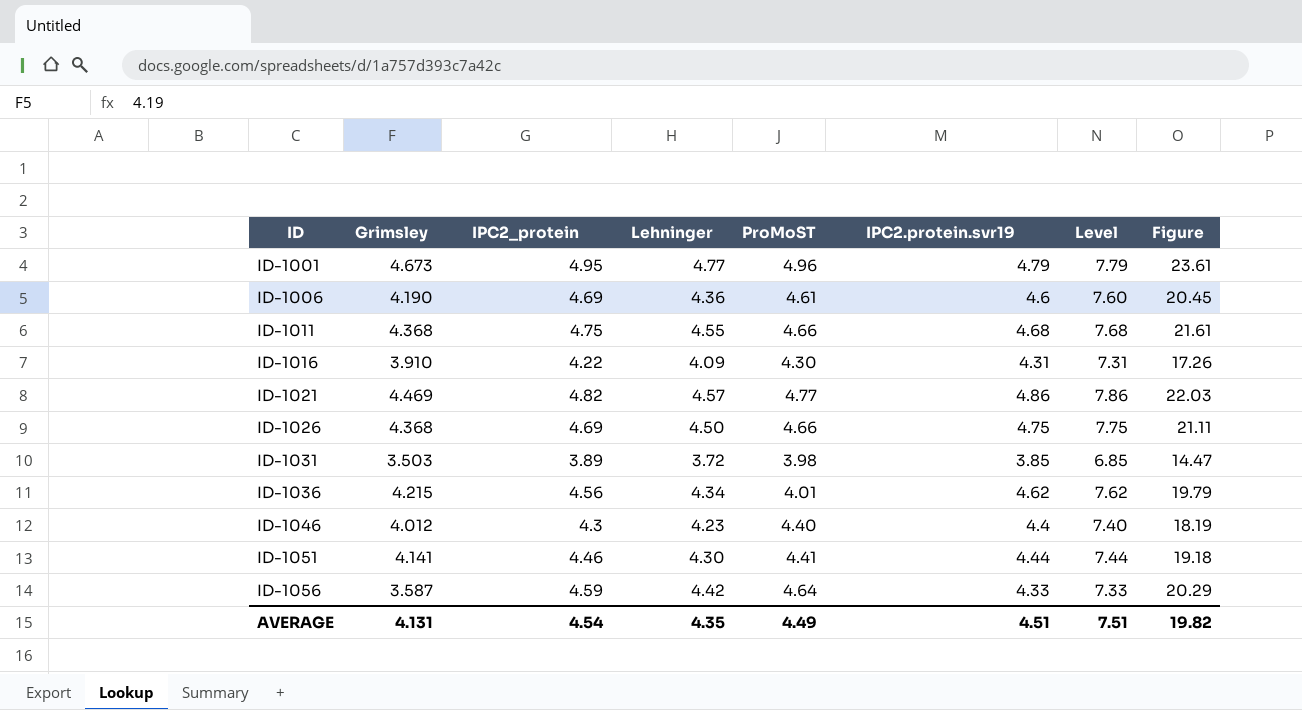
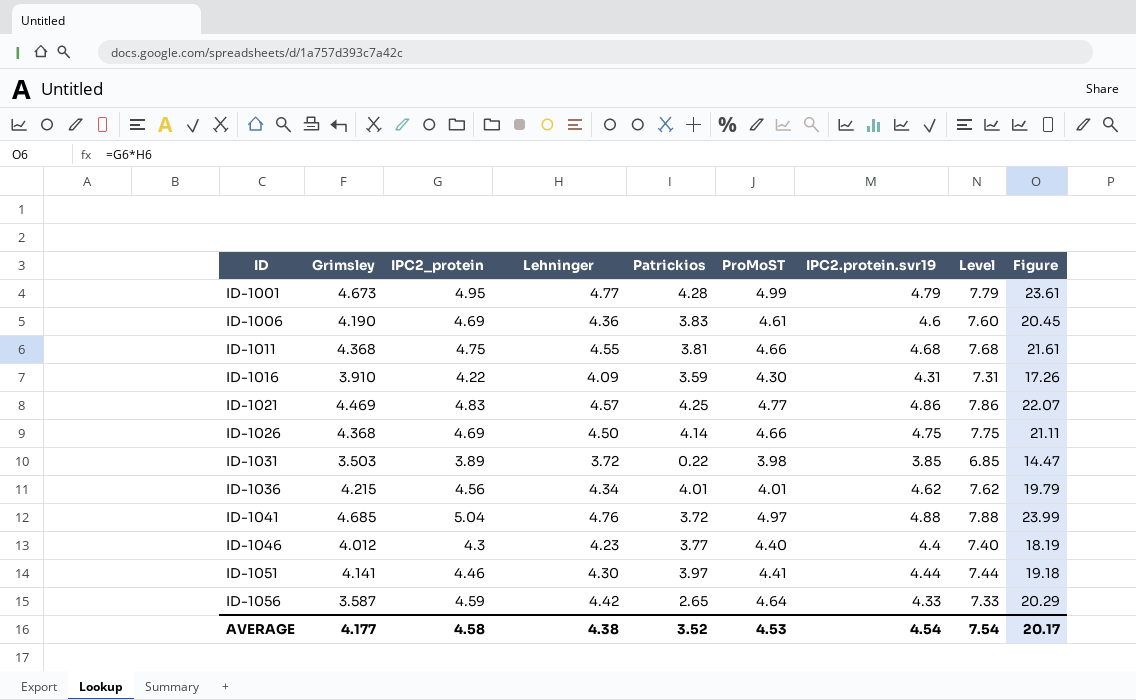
column Patrickios | position: none -> 5
ID-1001 | ProMoST: 4.96 -> 4.99
ID-1021 | IPC2_protein: 4.82 -> 4.83
ID-1021 | Figure: 22.03 -> 22.07
row ID-1041: none -> 4.685 | 5.04 | 4.76 | 3.72 | 4.97 | 4.88 | 7.88 | 23.99
AVERAGE | Grimsley: 4.131 -> 4.177
AVERAGE | IPC2_protein: 4.54 -> 4.58
AVERAGE | Lehninger: 4.35 -> 4.38
AVERAGE | ProMoST: 4.49 -> 4.53
AVERAGE | IPC2.protein.svr19: 4.51 -> 4.54
AVERAGE | Level: 7.51 -> 7.54
AVERAGE | Figure: 19.82 -> 20.17

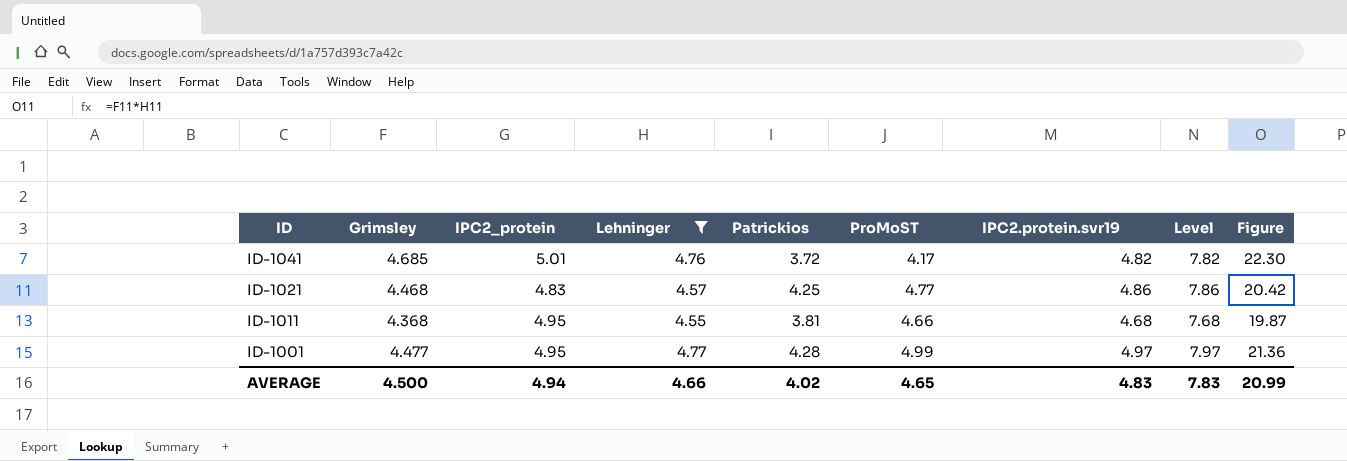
filter: none -> Lehninger >= 4.55
row order: ID ascending -> ID descending
column Figure | formula: [IPC2_protein] * [Lehninger] -> [Grimsley] * [Lehninger]
ID-1041 | IPC2_protein: 5.04 -> 5.01
ID-1041 | ProMoST: 4.97 -> 4.17
ID-1041 | IPC2.protein.svr19: 4.88 -> 4.82
ID-1041 | Level: 7.88 -> 7.82
ID-1021 | Grimsley: 4.469 -> 4.468
ID-1011 | IPC2_protein: 4.75 -> 4.95
ID-1001 | Grimsley: 4.673 -> 4.477
ID-1001 | IPC2.protein.svr19: 4.79 -> 4.97
ID-1001 | Level: 7.79 -> 7.97
AVERAGE | Grimsley: 4.177 -> 4.500
AVERAGE | IPC2_protein: 4.58 -> 4.94
AVERAGE | Lehninger: 4.38 -> 4.66
AVERAGE | Patrickios: 3.52 -> 4.02
AVERAGE | ProMoST: 4.53 -> 4.65
AVERAGE | IPC2.protein.svr19: 4.54 -> 4.83
AVERAGE | Level: 7.54 -> 7.83
AVERAGE | Figure: 20.17 -> 20.99

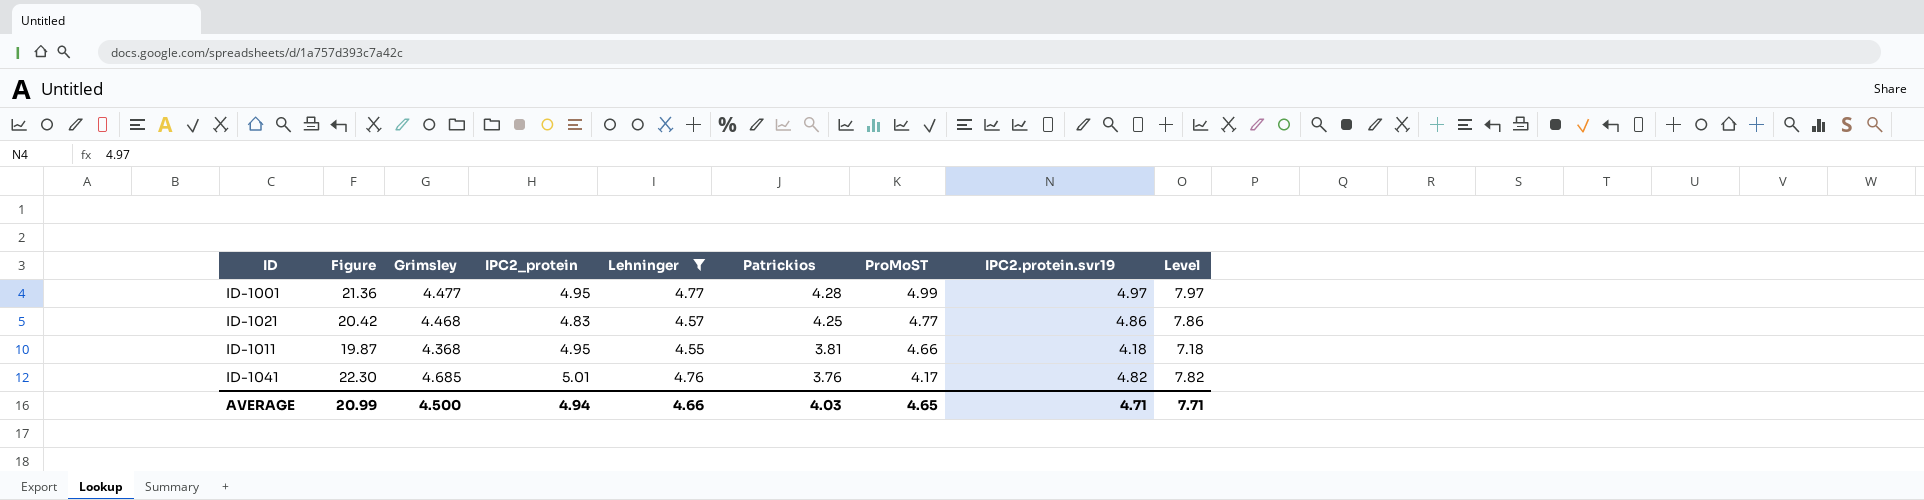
row order: ID descending -> Patrickios descending
column Figure | position: 9 -> 2
ID-1011 | IPC2.protein.svr19: 4.68 -> 4.18
ID-1011 | Level: 7.68 -> 7.18
ID-1041 | Patrickios: 3.72 -> 3.76
AVERAGE | Patrickios: 4.02 -> 4.03
AVERAGE | IPC2.protein.svr19: 4.83 -> 4.71
AVERAGE | Level: 7.83 -> 7.71

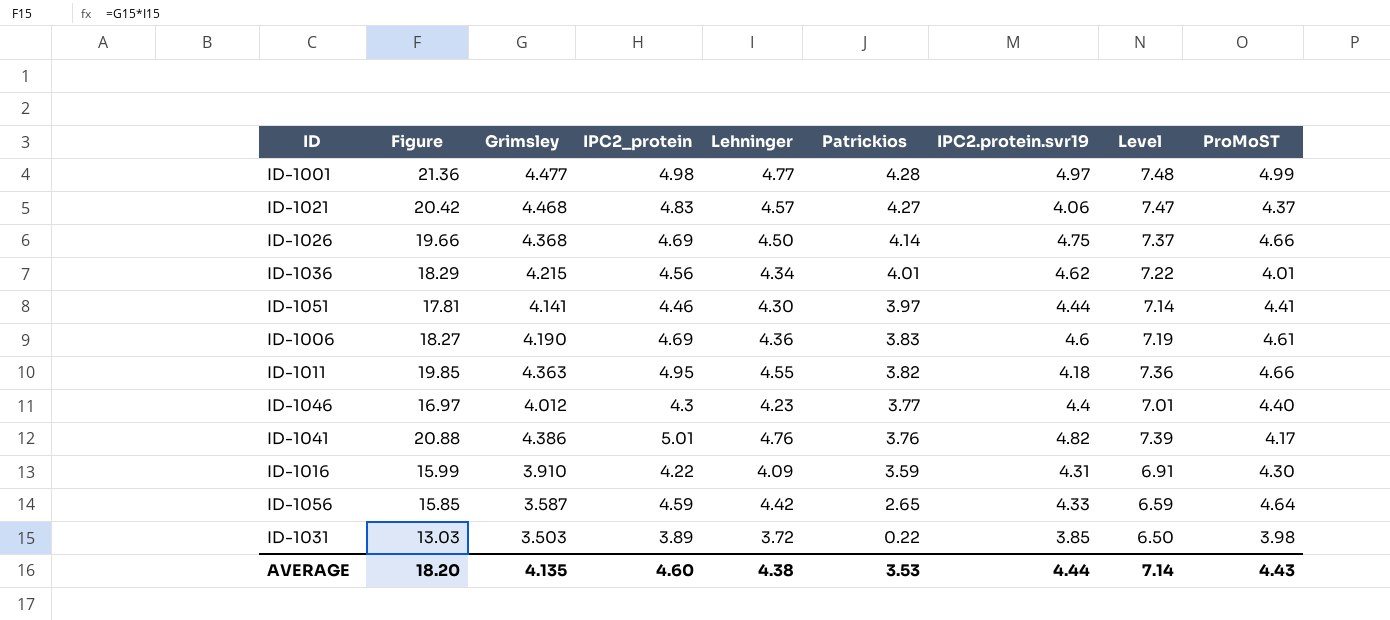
filter: Lehninger >= 4.55 -> none
column Level | formula: [IPC2.protein.svr19] + 3 -> [Grimsley] + 3
column ProMoST | position: 7 -> 9
ID-1001 | IPC2_protein: 4.95 -> 4.98
ID-1021 | Patrickios: 4.25 -> 4.27
ID-1021 | IPC2.protein.svr19: 4.86 -> 4.06
ID-1021 | ProMoST: 4.77 -> 4.37
ID-1011 | Figure: 19.87 -> 19.85
ID-1011 | Grimsley: 4.368 -> 4.363
ID-1011 | Patrickios: 3.81 -> 3.82
ID-1041 | Figure: 22.30 -> 20.88
ID-1041 | Grimsley: 4.685 -> 4.386
AVERAGE | Figure: 20.99 -> 18.20
AVERAGE | Grimsley: 4.500 -> 4.135
AVERAGE | IPC2_protein: 4.94 -> 4.60
AVERAGE | Lehninger: 4.66 -> 4.38
AVERAGE | Patrickios: 4.03 -> 3.53
AVERAGE | IPC2.protein.svr19: 4.71 -> 4.44
AVERAGE | Level: 7.71 -> 7.14
AVERAGE | ProMoST: 4.65 -> 4.43

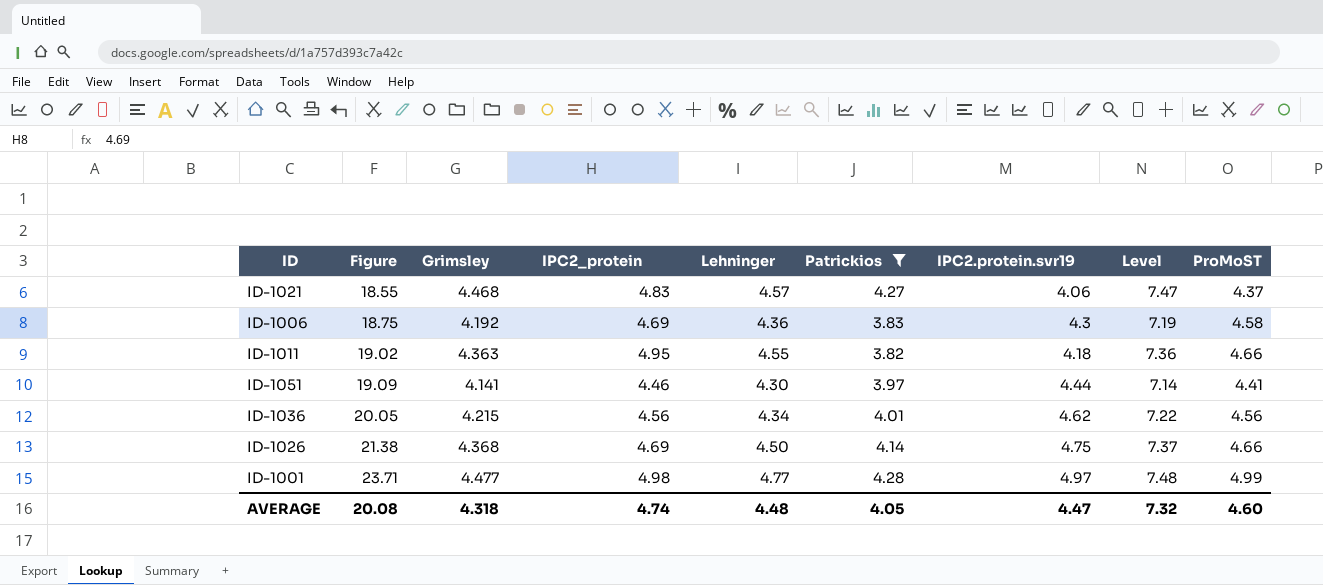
filter: none -> Patrickios >= 3.82
row order: Patrickios descending -> Figure ascending
column Figure | formula: [Grimsley] * [Lehninger] -> [Lehninger] * [IPC2.protein.svr19]
ID-1006 | Grimsley: 4.190 -> 4.192
ID-1006 | IPC2.protein.svr19: 4.6 -> 4.3
ID-1006 | ProMoST: 4.61 -> 4.58
ID-1036 | ProMoST: 4.01 -> 4.56
AVERAGE | Figure: 18.20 -> 20.08
AVERAGE | Grimsley: 4.135 -> 4.318
AVERAGE | IPC2_protein: 4.60 -> 4.74
AVERAGE | Lehninger: 4.38 -> 4.48
AVERAGE | Patrickios: 3.53 -> 4.05
AVERAGE | IPC2.protein.svr19: 4.44 -> 4.47
AVERAGE | Level: 7.14 -> 7.32
AVERAGE | ProMoST: 4.43 -> 4.60

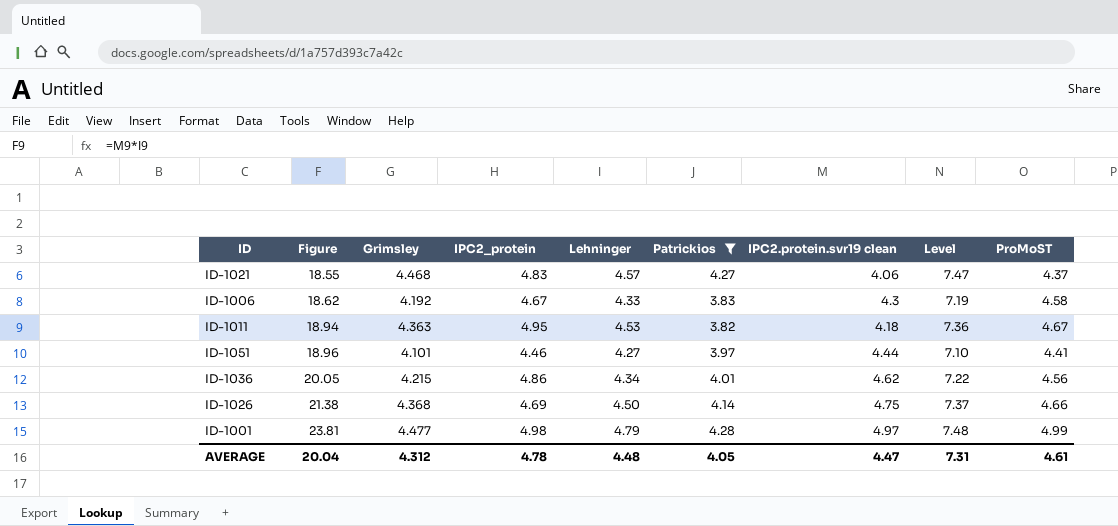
column name: IPC2.protein.svr19 -> IPC2.protein.svr19 clean
ID-1006 | Figure: 18.75 -> 18.62
ID-1006 | IPC2_protein: 4.69 -> 4.67
ID-1006 | Lehninger: 4.36 -> 4.33
ID-1011 | Figure: 19.02 -> 18.94
ID-1011 | Lehninger: 4.55 -> 4.53
ID-1011 | ProMoST: 4.66 -> 4.67
ID-1051 | Figure: 19.09 -> 18.96
ID-1051 | Grimsley: 4.141 -> 4.101
ID-1051 | Lehninger: 4.30 -> 4.27
ID-1051 | Level: 7.14 -> 7.10
ID-1036 | IPC2_protein: 4.56 -> 4.86
ID-1001 | Figure: 23.71 -> 23.81
ID-1001 | Lehninger: 4.77 -> 4.79
AVERAGE | Figure: 20.08 -> 20.04
AVERAGE | Grimsley: 4.318 -> 4.312
AVERAGE | IPC2_protein: 4.74 -> 4.78
AVERAGE | Level: 7.32 -> 7.31
AVERAGE | ProMoST: 4.60 -> 4.61

